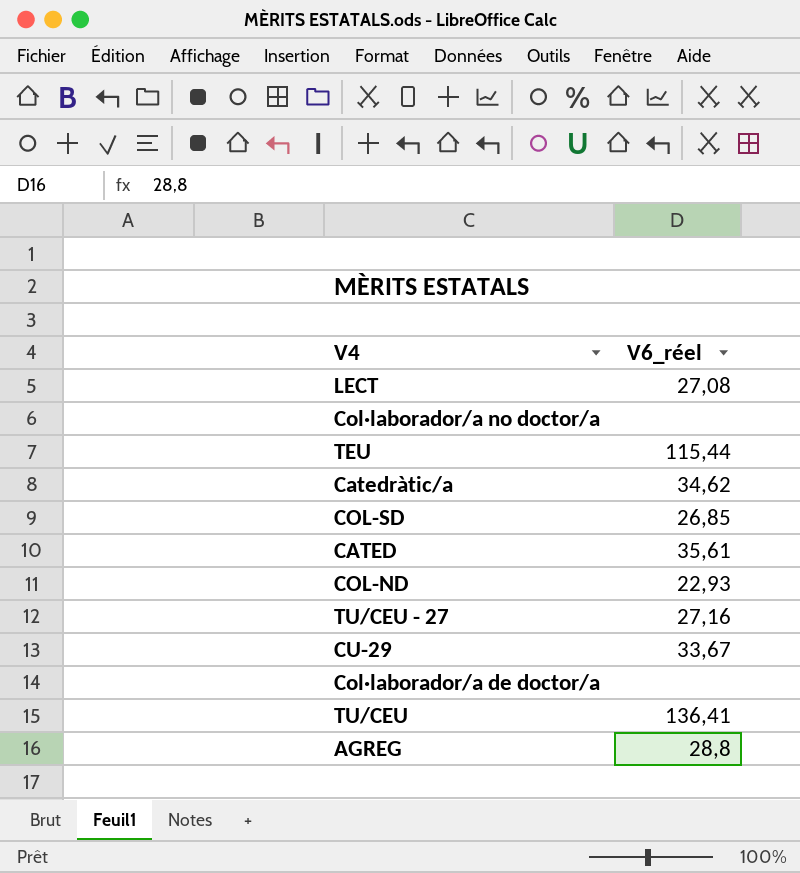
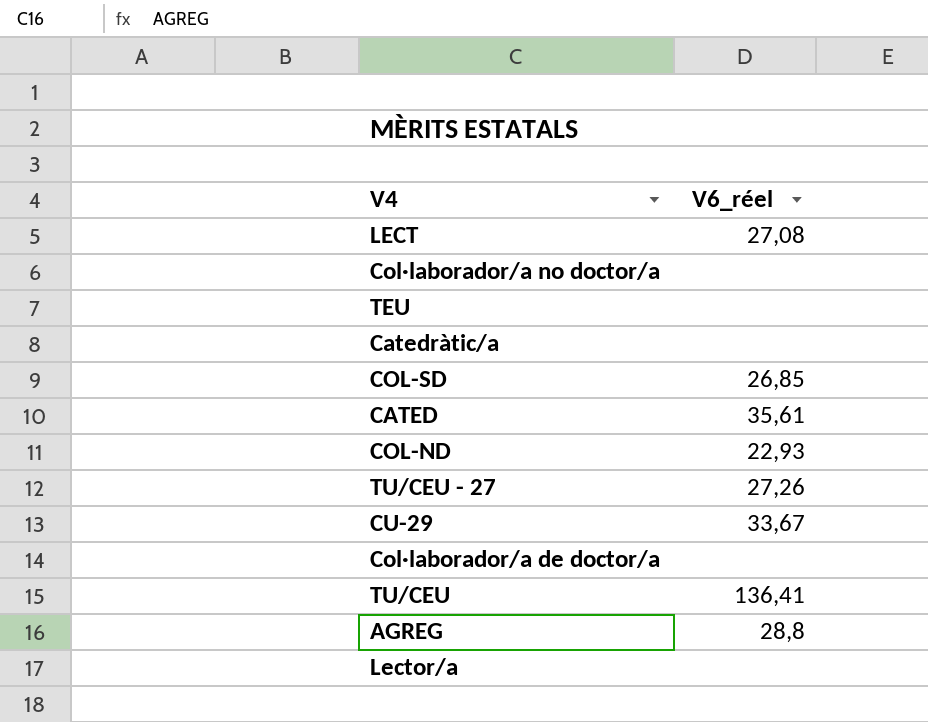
TEU | V6_réel: 115,44 -> none
Catedràtic/a | V6_réel: 34,62 -> none
TU/CEU - 27 | V6_réel: 27,16 -> 27,26
row Lector/a: none -> none

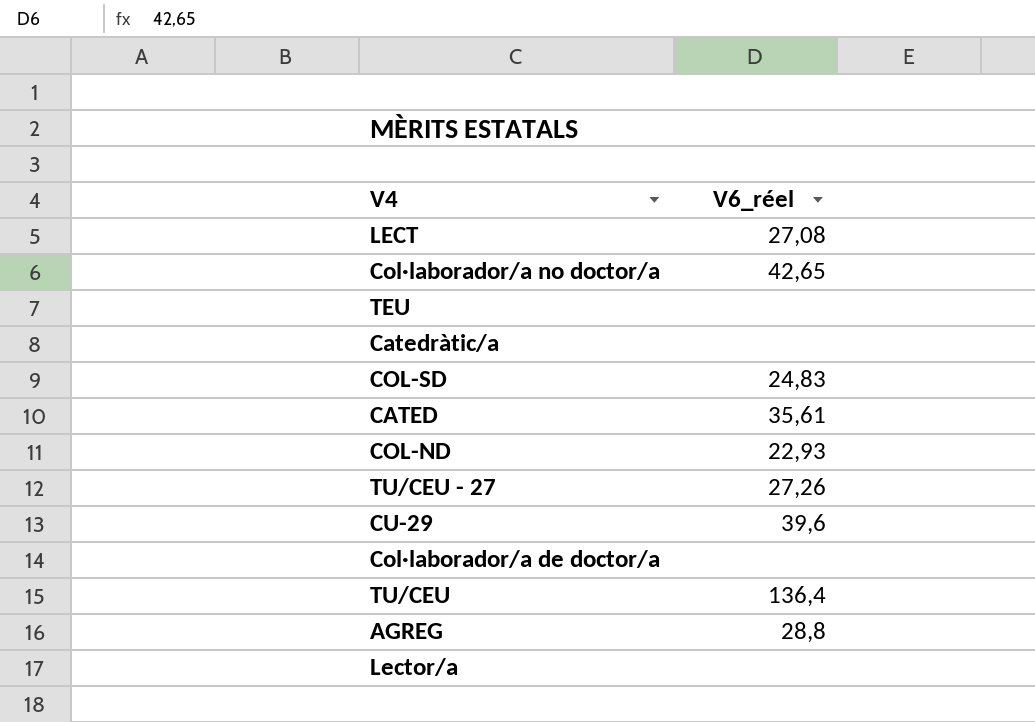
Col·laborador/a no doctor/a | V6_réel: none -> 42,65
COL-SD | V6_réel: 26,85 -> 24,83
CU-29 | V6_réel: 33,67 -> 39,6
TU/CEU | V6_réel: 136,41 -> 136,4

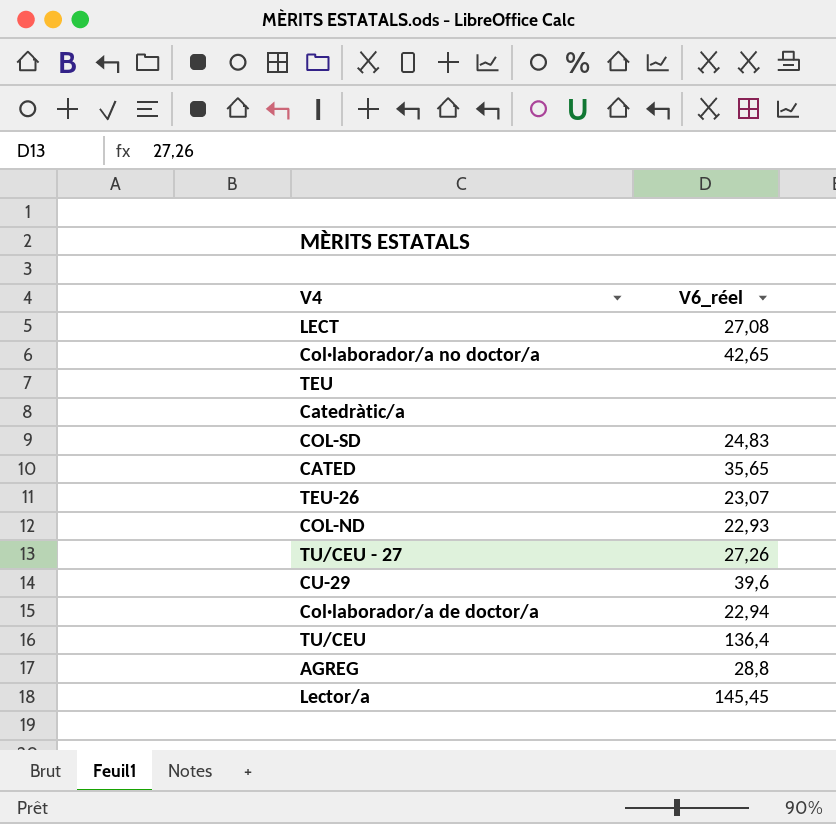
CATED | V6_réel: 35,61 -> 35,65
row TEU-26: none -> 23,07
Col·laborador/a de doctor/a | V6_réel: none -> 22,94
Lector/a | V6_réel: none -> 145,45

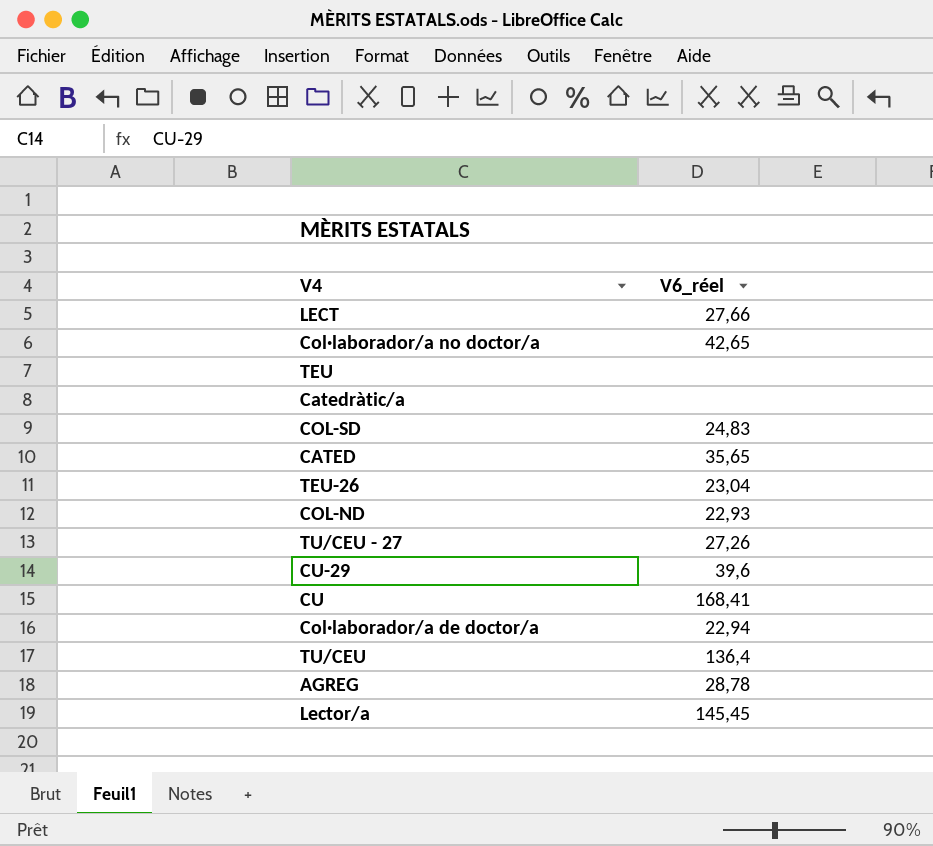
LECT | V6_réel: 27,08 -> 27,66
TEU-26 | V6_réel: 23,07 -> 23,04
row CU: none -> 168,41
AGREG | V6_réel: 28,8 -> 28,78

